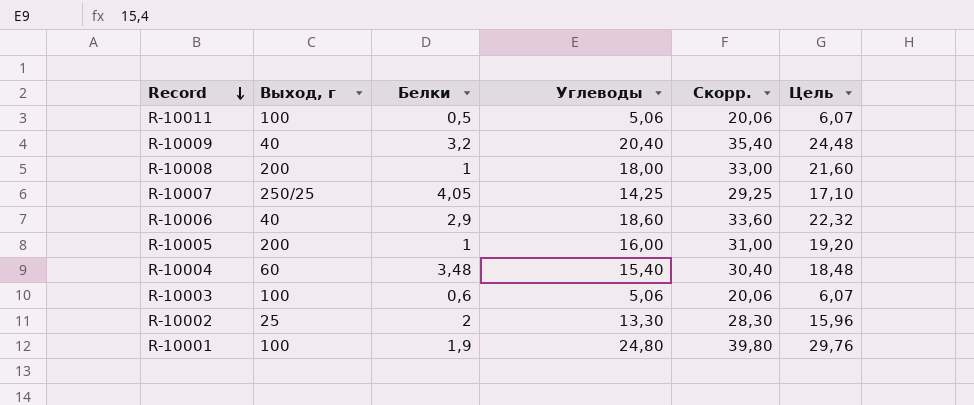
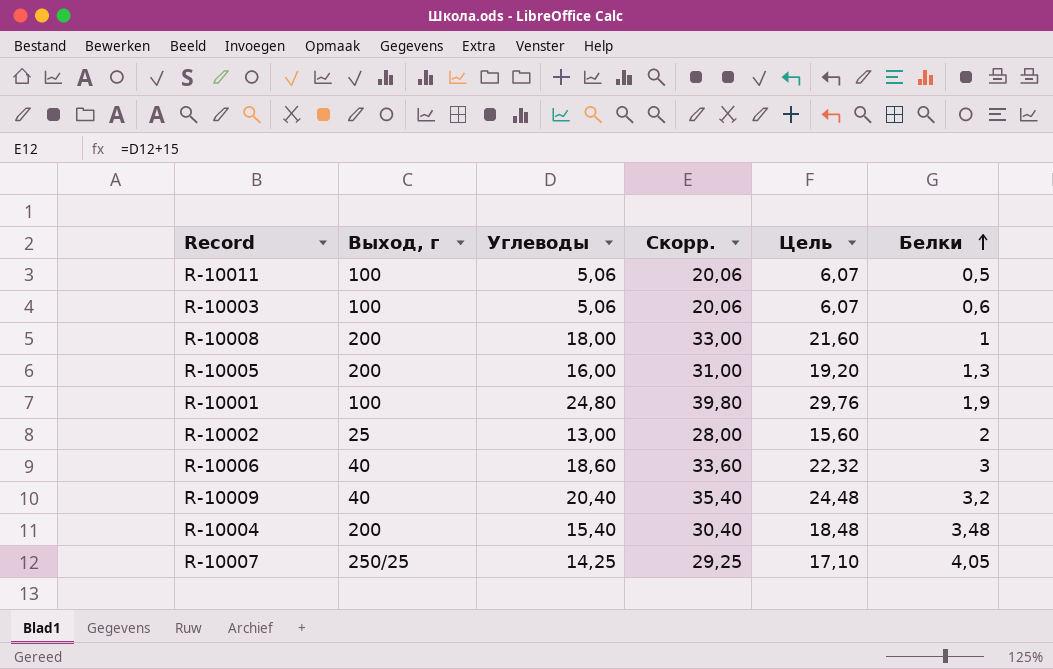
row order: Record descending -> Белки ascending
column Белки | position: 3 -> 6
R-10005 | Белки: 1 -> 1,3
R-10002 | Углеводы: 13,30 -> 13,00
R-10002 | Скорр.: 28,30 -> 28,00
R-10002 | Цель: 15,96 -> 15,60
R-10006 | Белки: 2,9 -> 3
R-10004 | Выход, г: 60 -> 200

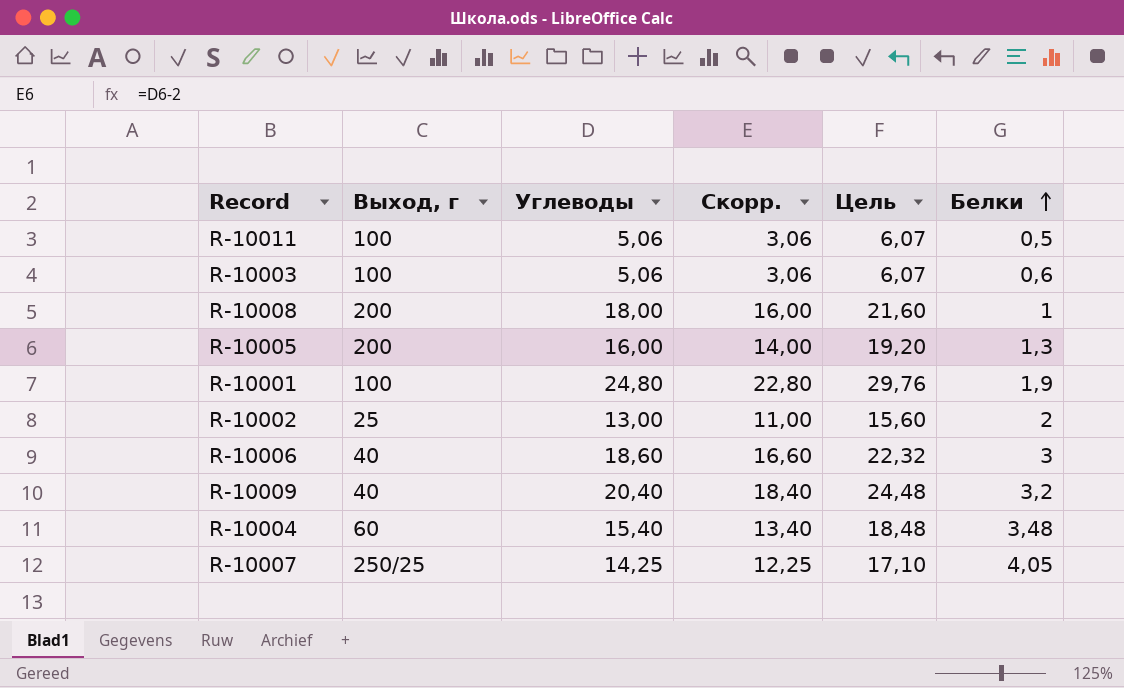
column Скорр. | formula: [Углеводы] + 15 -> [Углеводы] - 2
R-10004 | Выход, г: 200 -> 60

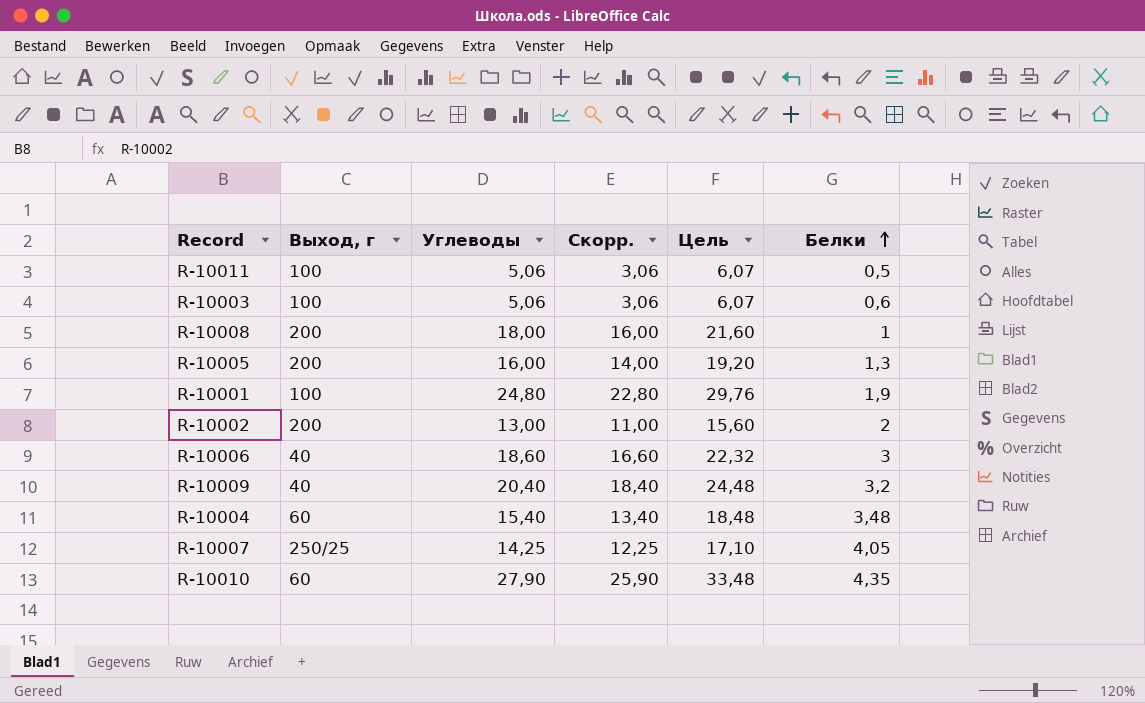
R-10002 | Выход, г: 25 -> 200
row R-10010: none -> 60 | 27,90 | 25,90 | 33,48 | 4,35

